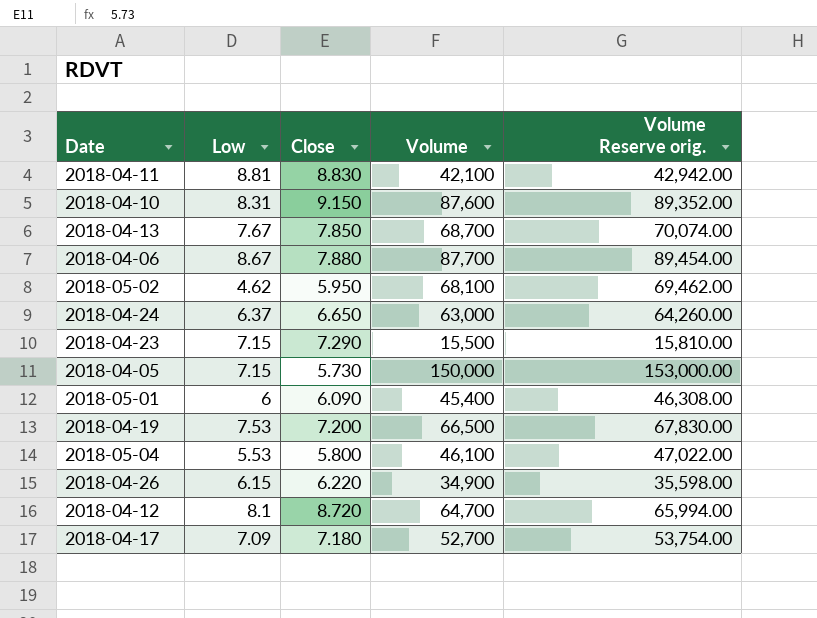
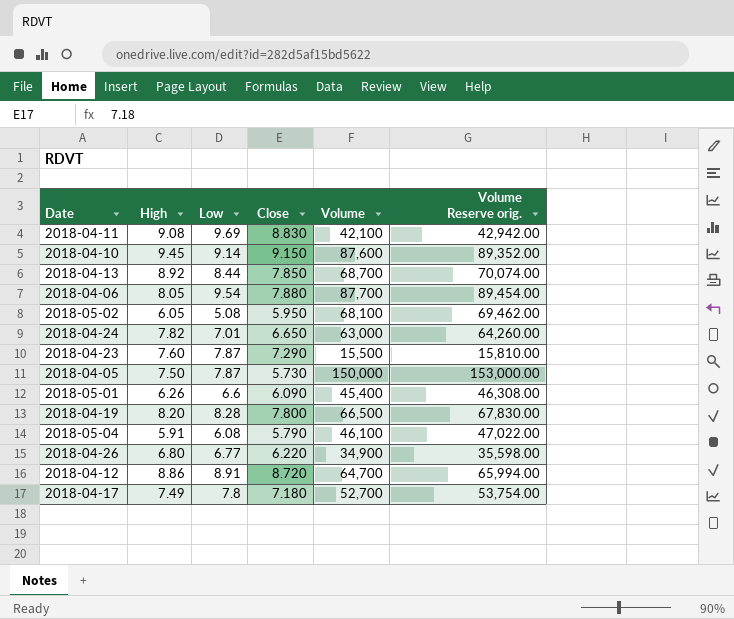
column High | position: none -> 2
2018-04-11 | Low: 8.81 -> 9.69
2018-04-10 | Low: 8.31 -> 9.14
2018-04-13 | Low: 7.67 -> 8.44
2018-04-06 | Low: 8.67 -> 9.54
2018-05-02 | Low: 4.62 -> 5.08
2018-04-24 | Low: 6.37 -> 7.01
2018-04-23 | Low: 7.15 -> 7.87
2018-04-05 | Low: 7.15 -> 7.87
2018-05-01 | Low: 6 -> 6.6
2018-04-19 | Low: 7.53 -> 8.28
2018-04-19 | Close: 7.200 -> 7.800
2018-05-04 | Low: 5.53 -> 6.08
2018-05-04 | Close: 5.800 -> 5.790
2018-04-26 | Low: 6.15 -> 6.77
2018-04-12 | Low: 8.1 -> 8.91
2018-04-17 | Low: 7.09 -> 7.8

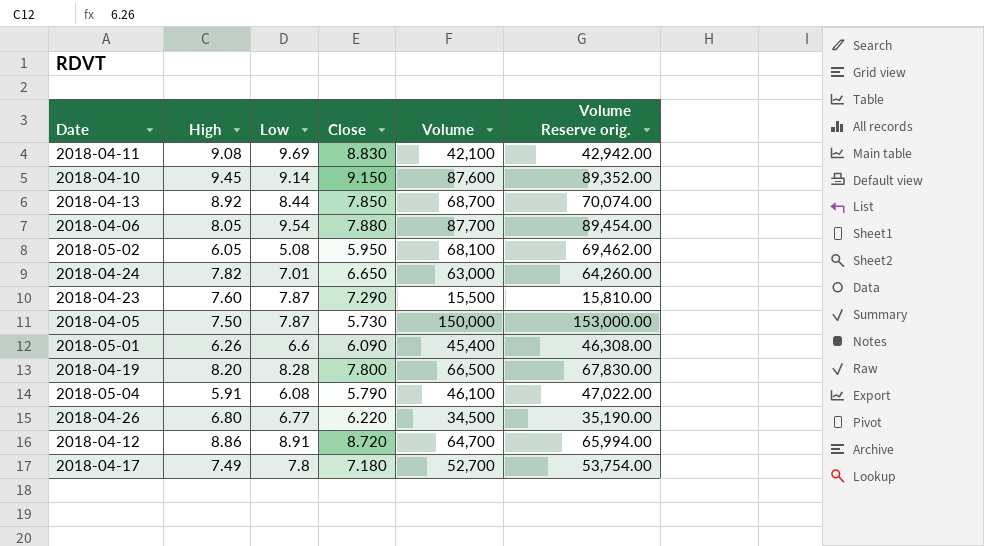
2018-04-26 | Volume: 34,900 -> 34,500
2018-04-26 | Volume Reserve orig.: 35,598.00 -> 35,190.00

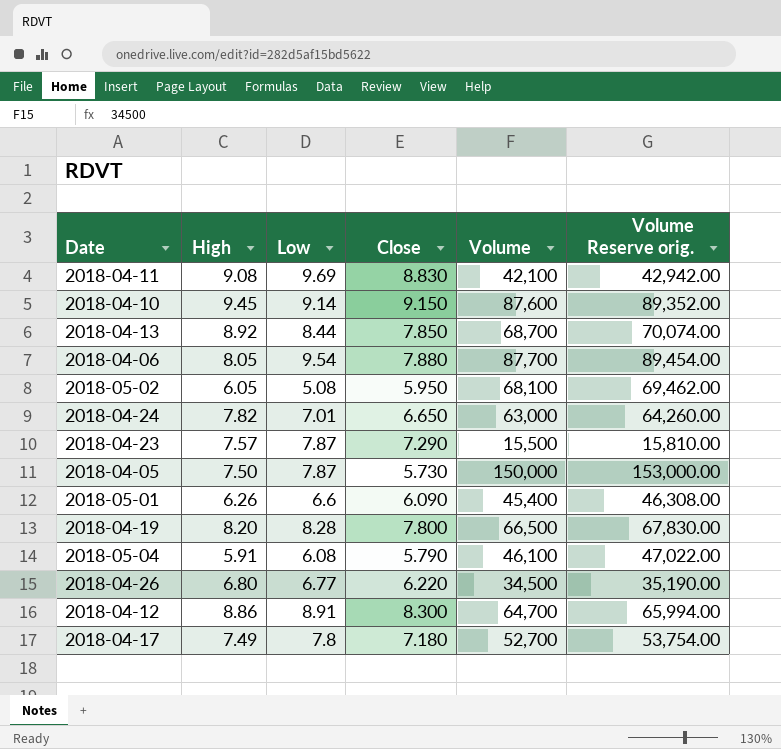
2018-04-23 | High: 7.60 -> 7.57
2018-04-12 | Close: 8.720 -> 8.300

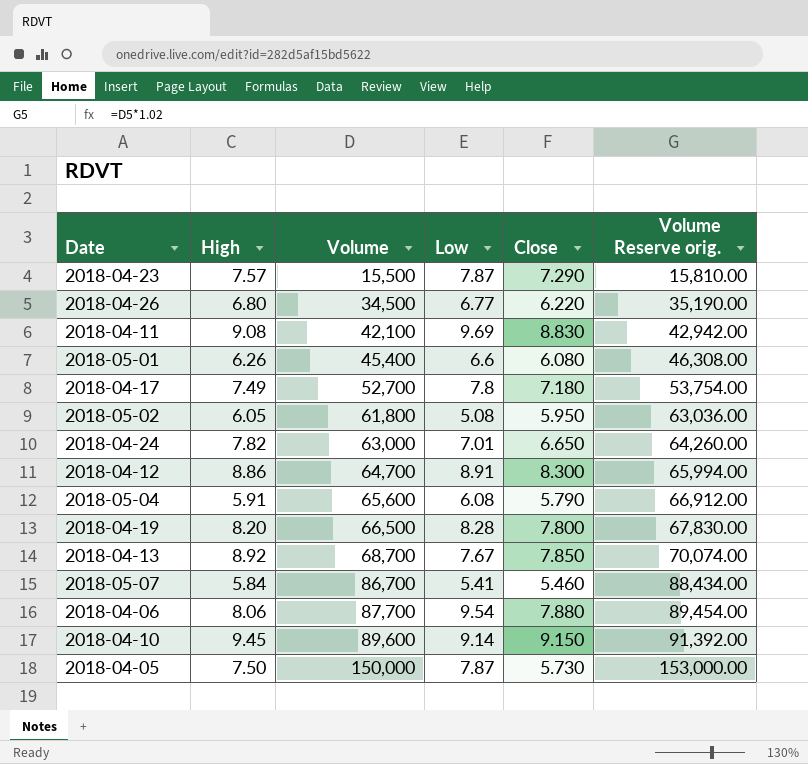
row order: none -> Volume ascending
column Volume | position: 5 -> 3
2018-05-01 | Close: 6.090 -> 6.080
2018-05-02 | Volume: 68,100 -> 61,800
2018-05-02 | Volume Reserve orig.: 69,462.00 -> 63,036.00
2018-05-04 | Volume: 46,100 -> 65,600
2018-05-04 | Volume Reserve orig.: 47,022.00 -> 66,912.00
2018-04-13 | Low: 8.44 -> 7.67
row 2018-05-07: none -> 5.84 | 86,700 | 5.41 | 5.460 | 88,434.00
2018-04-06 | High: 8.05 -> 8.06
2018-04-10 | Volume: 87,600 -> 89,600
2018-04-10 | Volume Reserve orig.: 89,352.00 -> 91,392.00

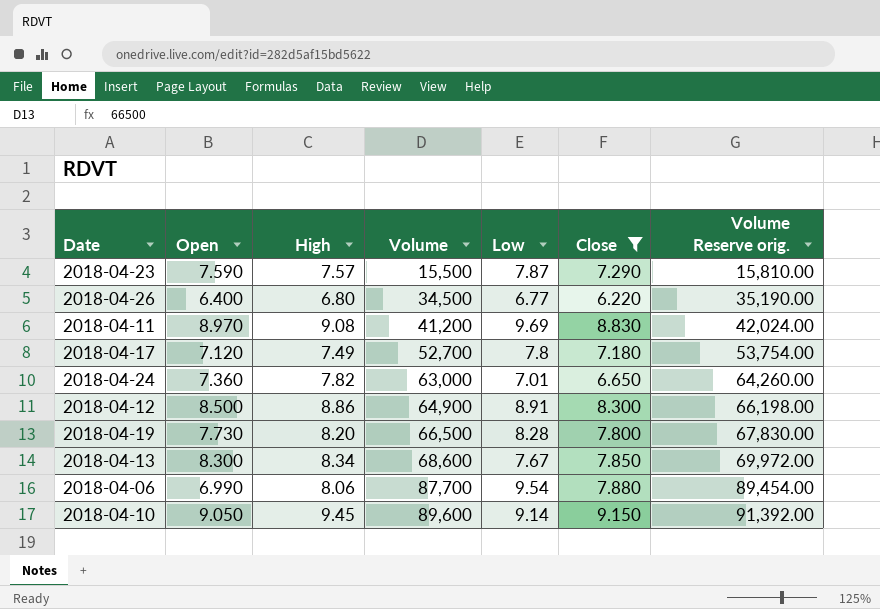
filter: none -> Close >= 6.220
column Open | position: none -> 2
2018-04-11 | Volume: 42,100 -> 41,200
2018-04-11 | Volume Reserve orig.: 42,942.00 -> 42,024.00
2018-04-12 | Volume: 64,700 -> 64,900
2018-04-12 | Volume Reserve orig.: 65,994.00 -> 66,198.00
2018-04-13 | High: 8.92 -> 8.34
2018-04-13 | Volume: 68,700 -> 68,600
2018-04-13 | Volume Reserve orig.: 70,074.00 -> 69,972.00

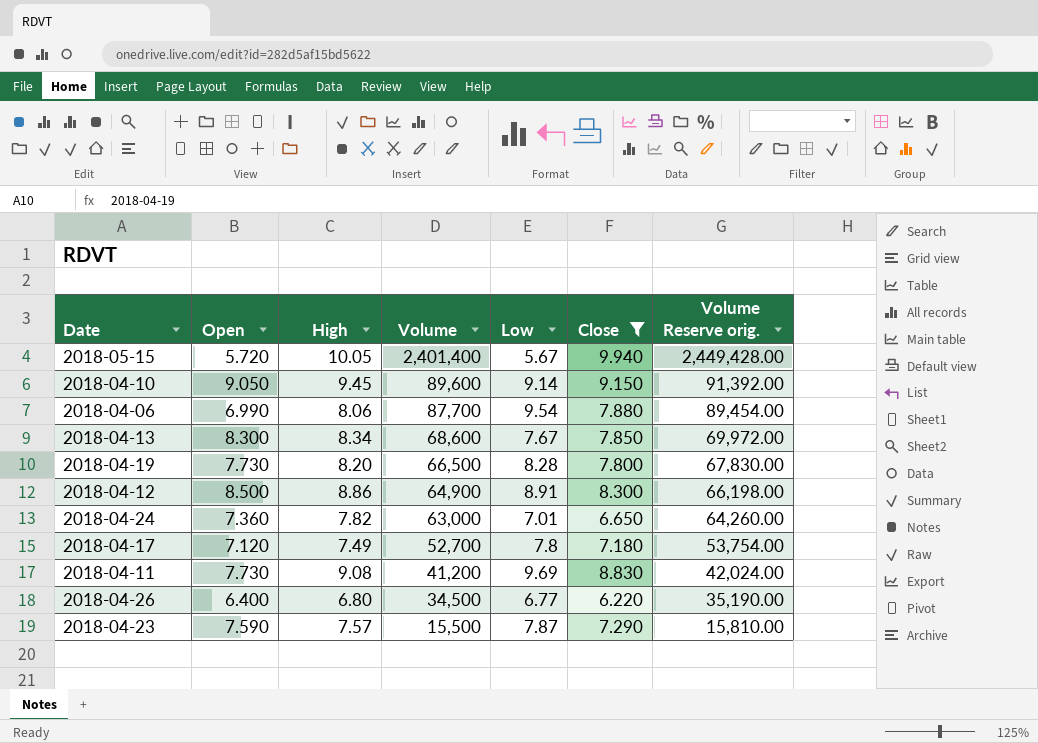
row order: Volume ascending -> Volume descending
row 2018-05-15: none -> 5.720 | 10.05 | 2,401,400 | 5.67 | 9.940 | 2,449,428.00
2018-04-11 | Open: 8.970 -> 7.730

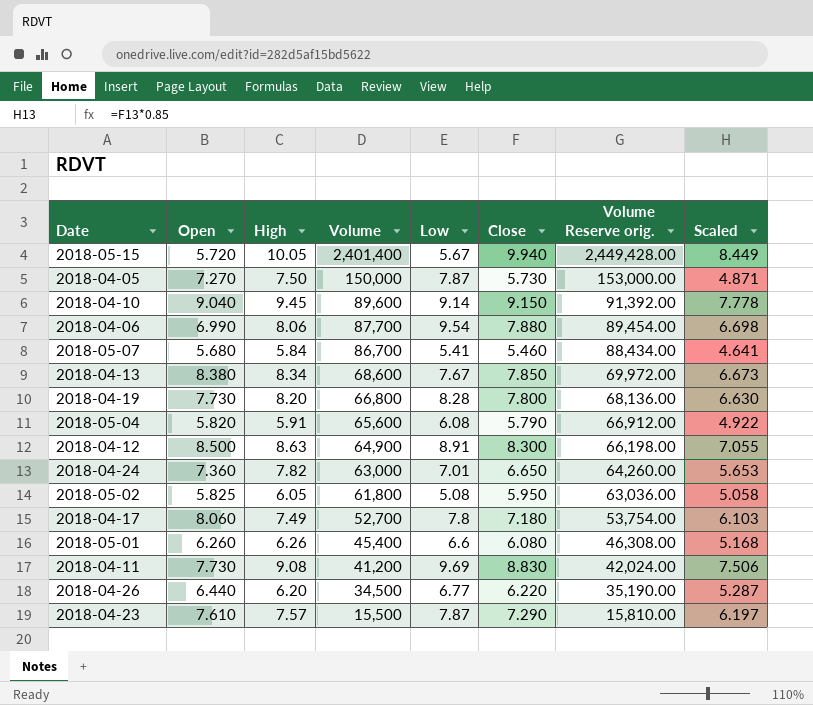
filter: Close >= 6.220 -> none
column Scaled | formula: none -> [Close] * 0.85
2018-04-10 | Open: 9.050 -> 9.040
2018-04-13 | Open: 8.300 -> 8.380
2018-04-19 | Volume: 66,500 -> 66,800
2018-04-19 | Volume Reserve orig.: 67,830.00 -> 68,136.00
2018-04-12 | High: 8.86 -> 8.63
2018-04-17 | Open: 7.120 -> 8.060
2018-04-26 | Open: 6.400 -> 6.440
2018-04-26 | High: 6.80 -> 6.20
2018-04-23 | Open: 7.590 -> 7.610

